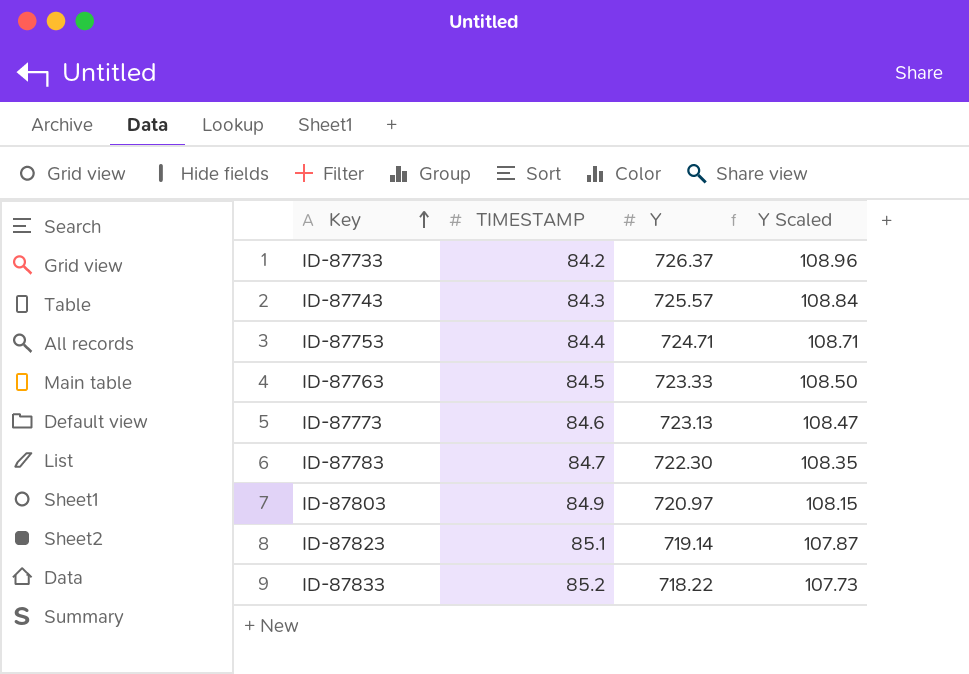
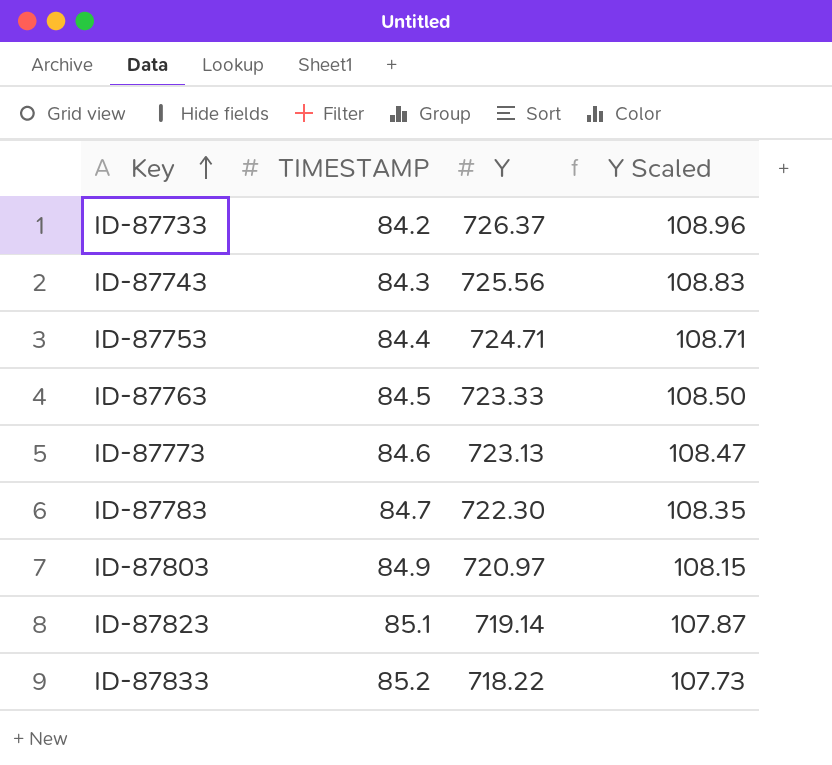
ID-87743 | Y: 725.57 -> 725.56
ID-87743 | Y Scaled: 108.84 -> 108.83

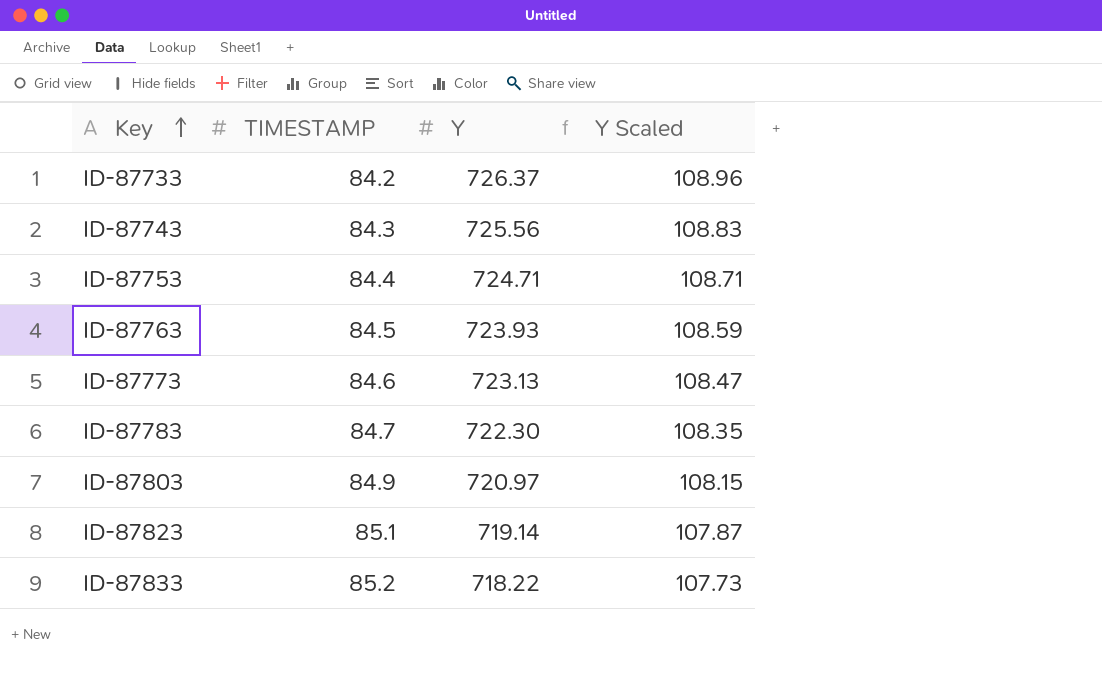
ID-87763 | Y: 723.33 -> 723.93
ID-87763 | Y Scaled: 108.50 -> 108.59

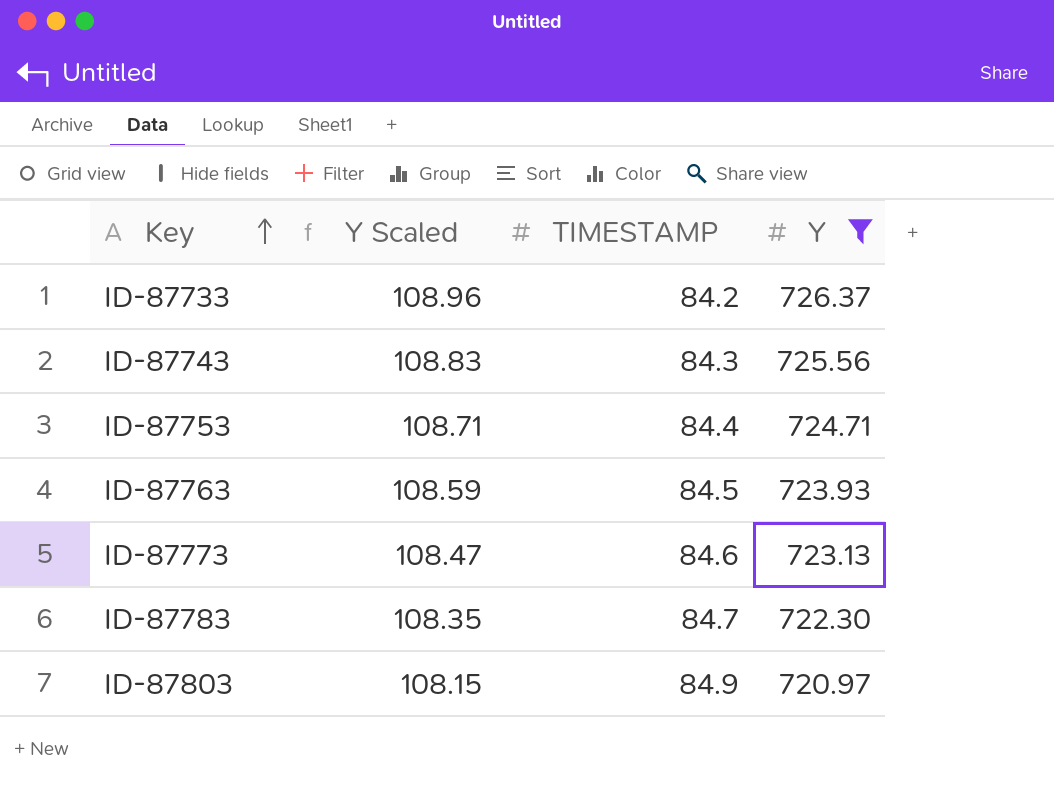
filter: none -> Y >= 720.97
column Y Scaled | position: 4 -> 2

